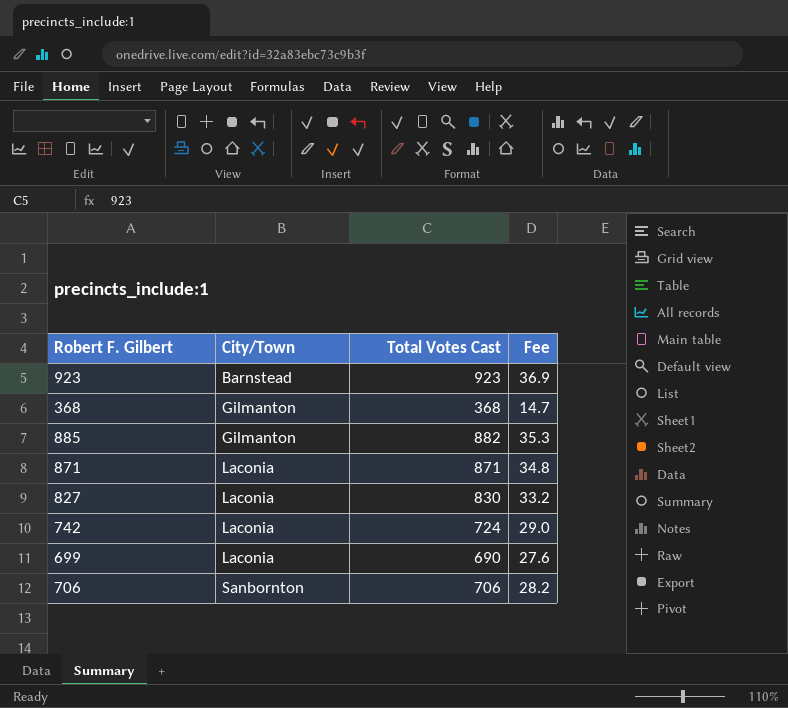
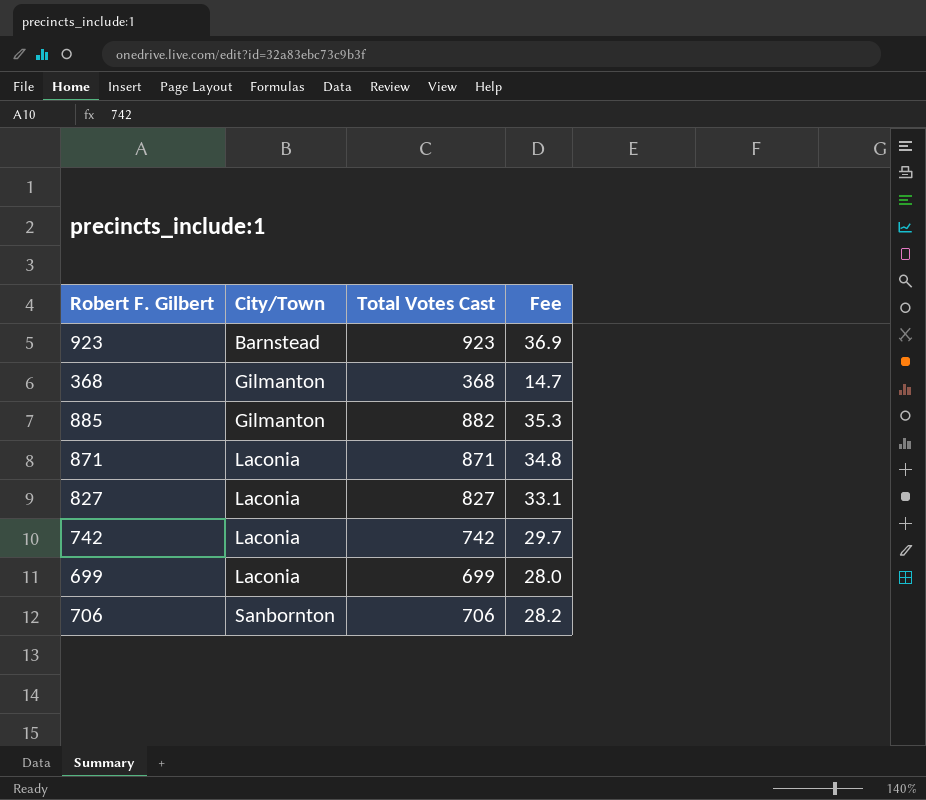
827 | Total Votes Cast: 830 -> 827
827 | Fee: 33.2 -> 33.1
742 | Total Votes Cast: 724 -> 742
742 | Fee: 29.0 -> 29.7
699 | Total Votes Cast: 690 -> 699
699 | Fee: 27.6 -> 28.0

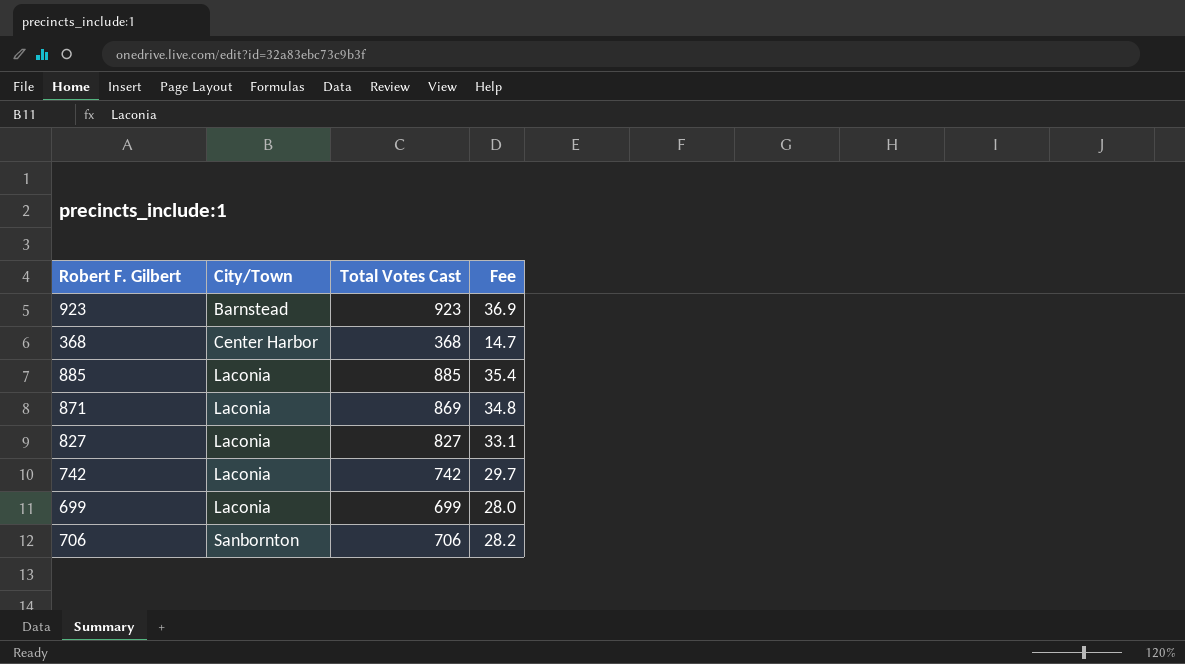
368 | City/Town: Gilmanton -> Center Harbor
885 | City/Town: Gilmanton -> Laconia
885 | Total Votes Cast: 882 -> 885
885 | Fee: 35.3 -> 35.4
871 | Total Votes Cast: 871 -> 869

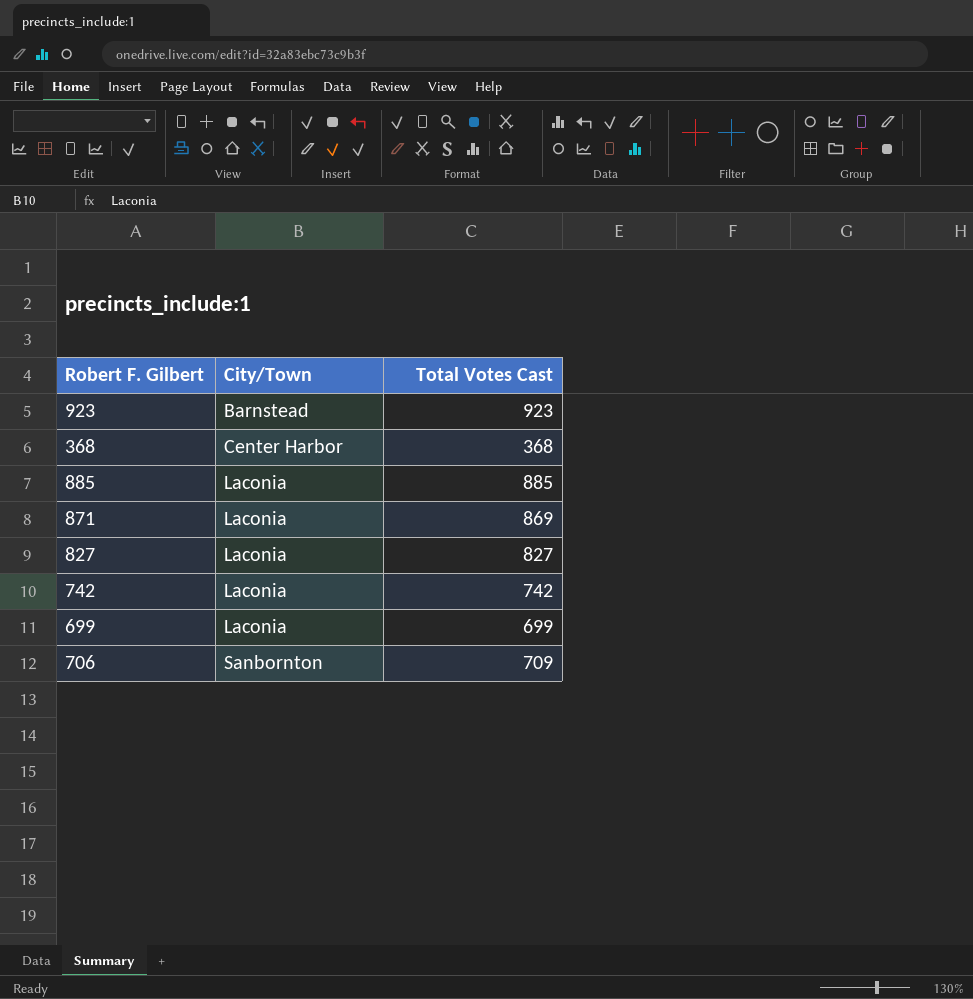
column Fee | formula: [Total Votes Cast] * 0.04 -> none
706 | Total Votes Cast: 706 -> 709

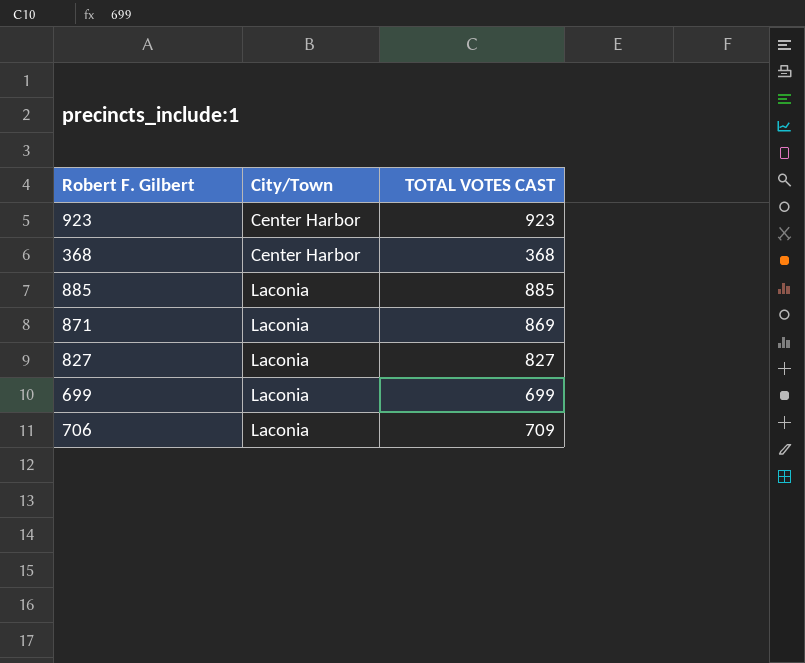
column name: Total Votes Cast -> TOTAL VOTES CAST
row 742: Laconia | 742 -> none
923 | City/Town: Barnstead -> Center Harbor
706 | City/Town: Sanbornton -> Laconia

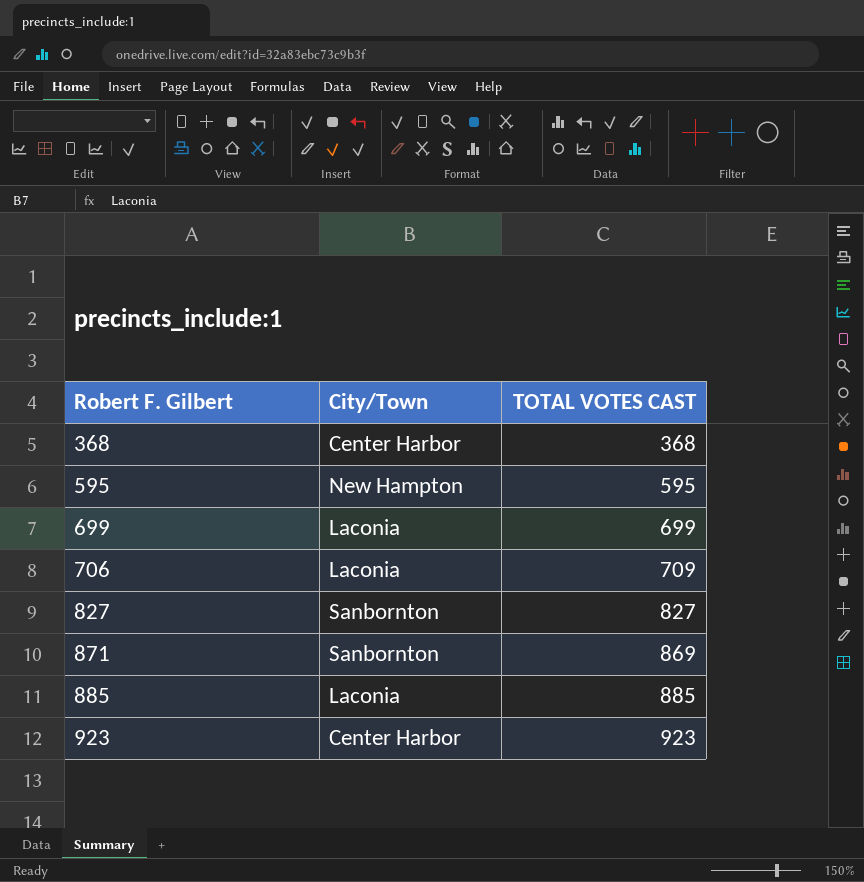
row order: City/Town ascending -> Robert F. Gilbert ascending
row 595: none -> New Hampton | 595
827 | City/Town: Laconia -> Sanbornton
871 | City/Town: Laconia -> Sanbornton

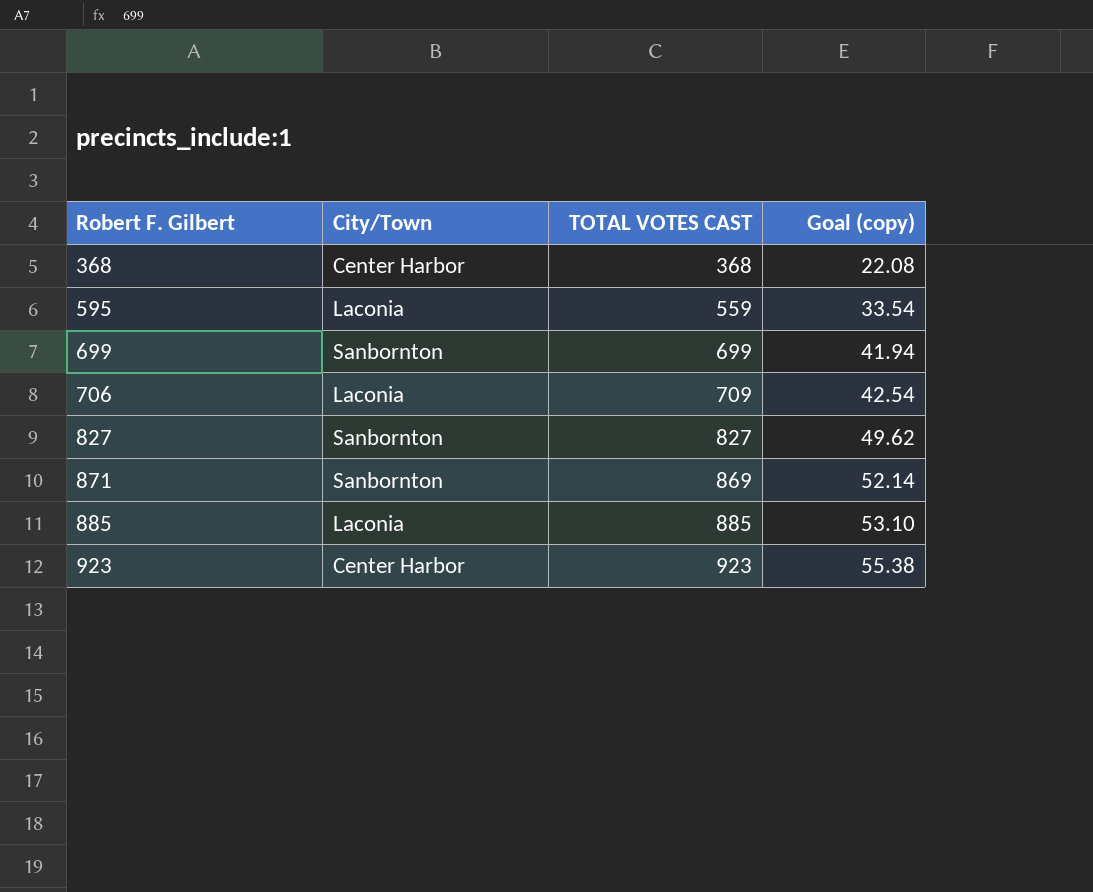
column Goal (copy) | formula: none -> [TOTAL VOTES CAST] * 0.06
595 | City/Town: New Hampton -> Laconia
595 | TOTAL VOTES CAST: 595 -> 559
699 | City/Town: Laconia -> Sanbornton

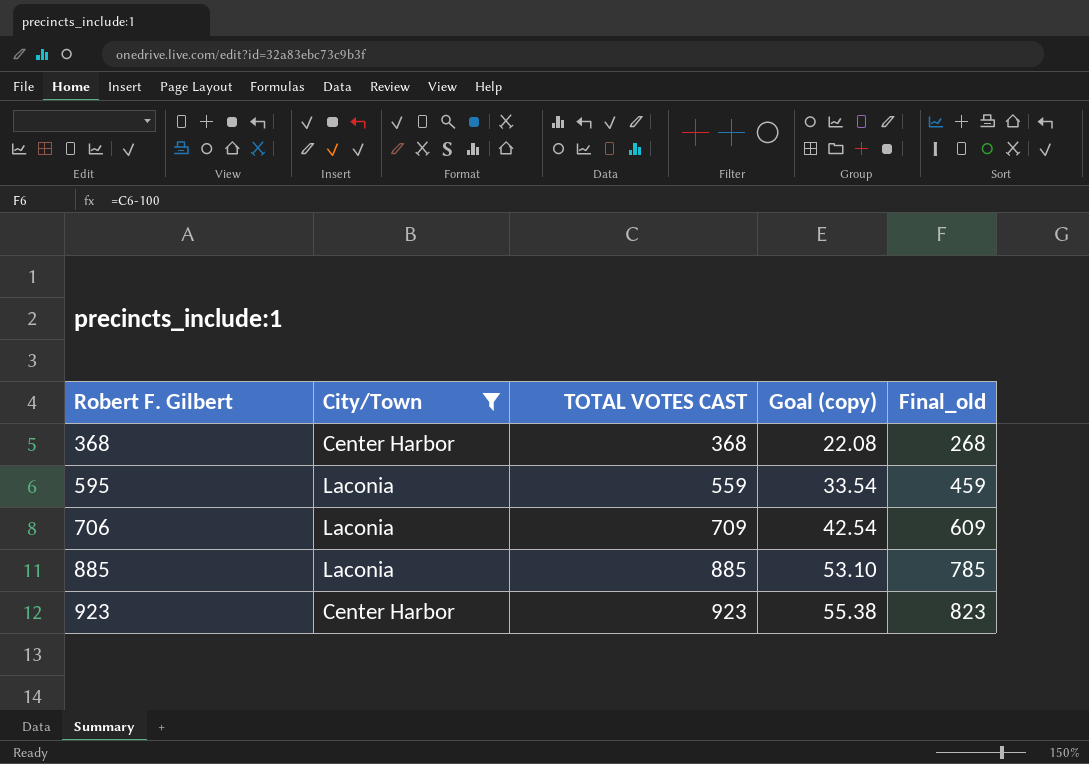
filter: none -> City/Town != Sanbornton
column Final_old | formula: none -> [TOTAL VOTES CAST] - 100

